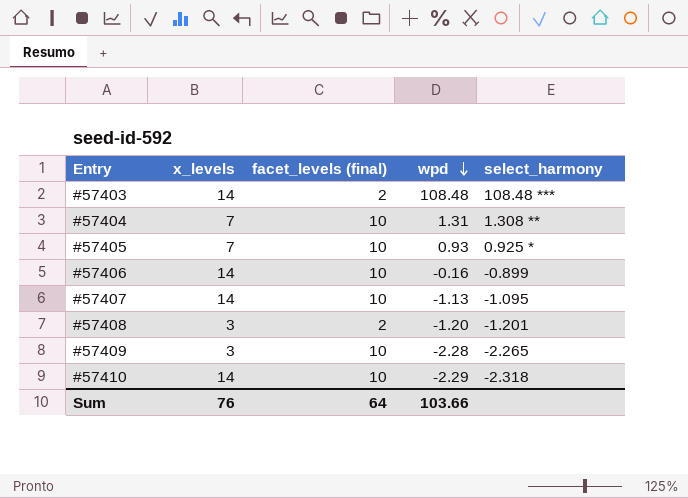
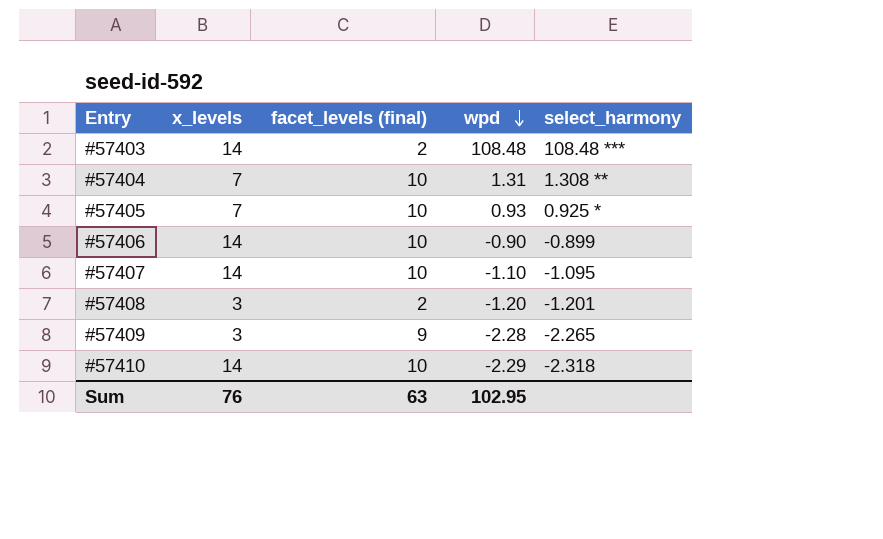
#57406 | wpd: -0.16 -> -0.90
#57407 | wpd: -1.13 -> -1.10
#57409 | facet_levels (final): 10 -> 9
Sum | facet_levels (final): 64 -> 63
Sum | wpd: 103.66 -> 102.95

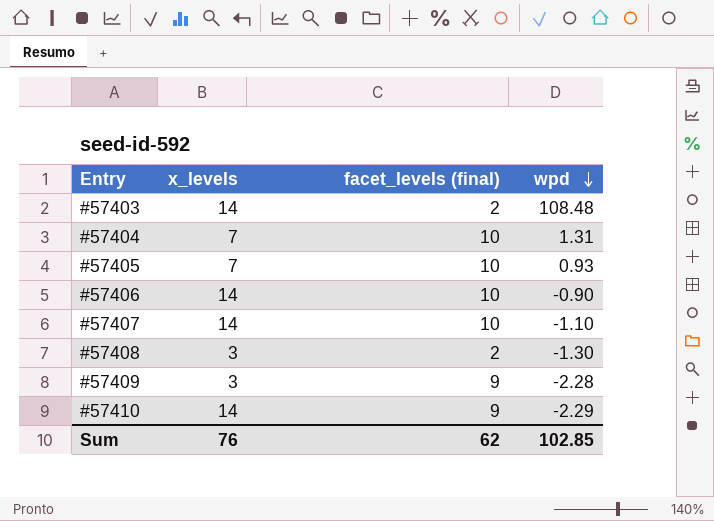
column select_harmony | position: 5 -> none
#57408 | wpd: -1.20 -> -1.30
#57410 | facet_levels (final): 10 -> 9
Sum | facet_levels (final): 63 -> 62
Sum | wpd: 102.95 -> 102.85

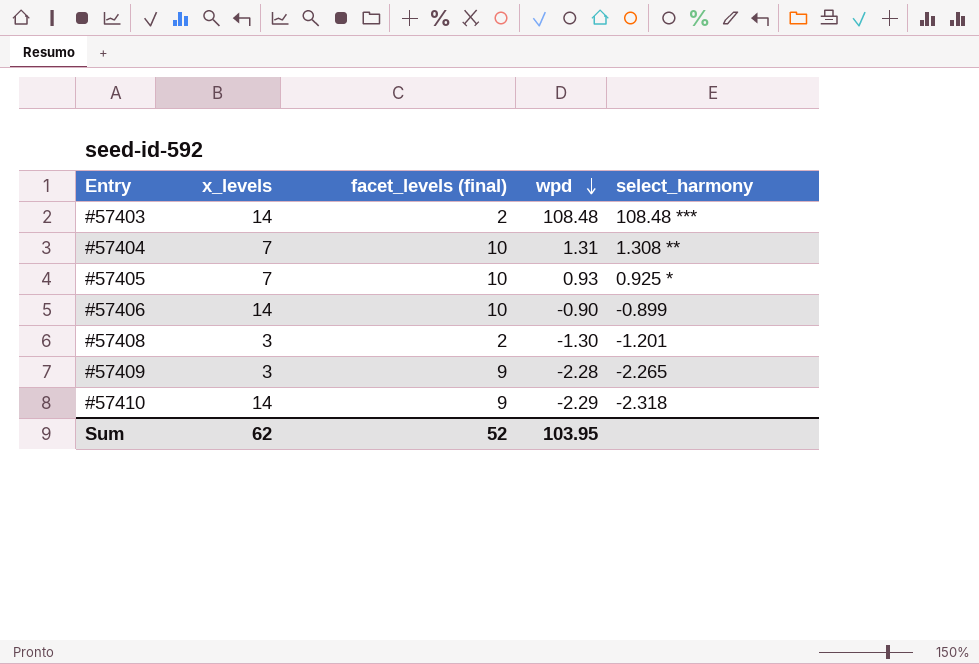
column select_harmony | position: none -> 5
row #57407: 14 | 10 | -1.10 -> none
Sum | x_levels: 76 -> 62
Sum | facet_levels (final): 62 -> 52
Sum | wpd: 102.85 -> 103.95

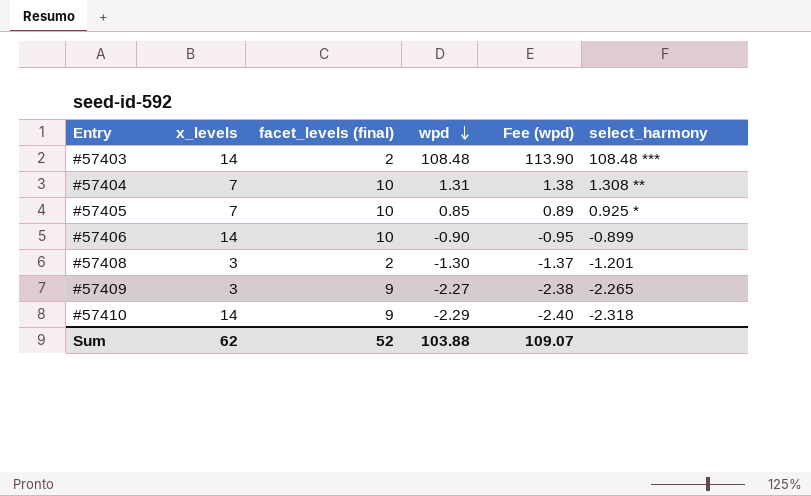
column Fee (wpd) | formula: none -> [wpd] * 1.05
#57405 | wpd: 0.93 -> 0.85
#57409 | wpd: -2.28 -> -2.27
Sum | wpd: 103.95 -> 103.88

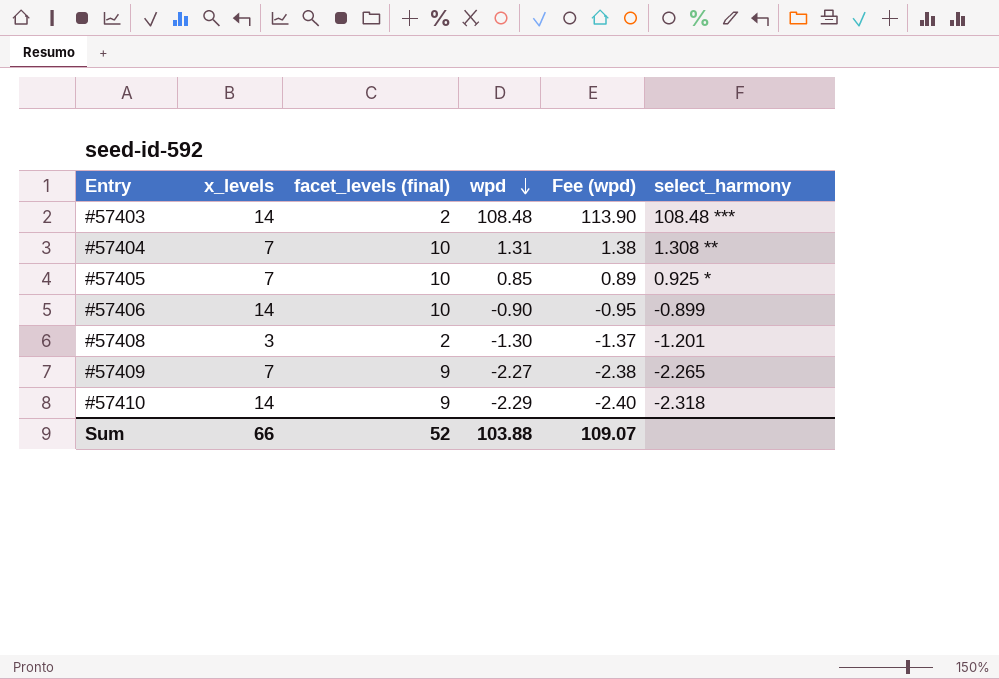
#57409 | x_levels: 3 -> 7
Sum | x_levels: 62 -> 66

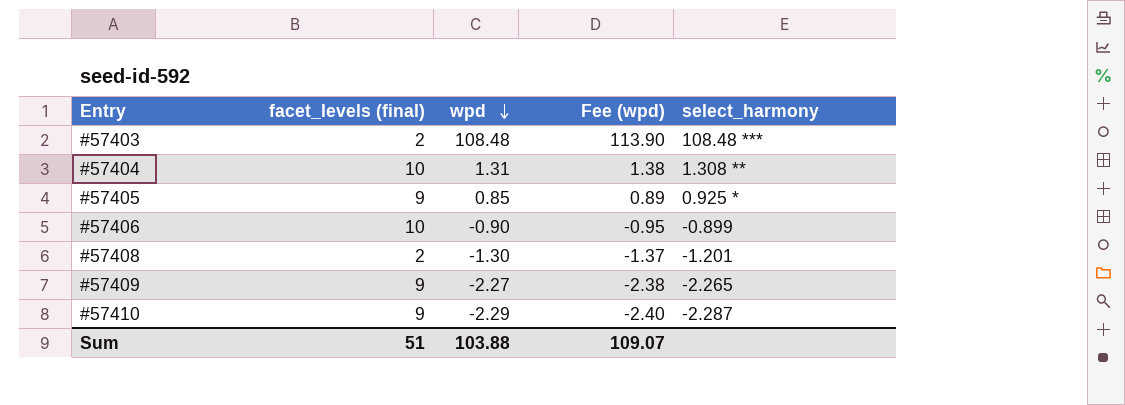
column x_levels | position: 2 -> none
#57405 | facet_levels (final): 10 -> 9
#57410 | select_harmony: -2.318 -> -2.287
Sum | facet_levels (final): 52 -> 51

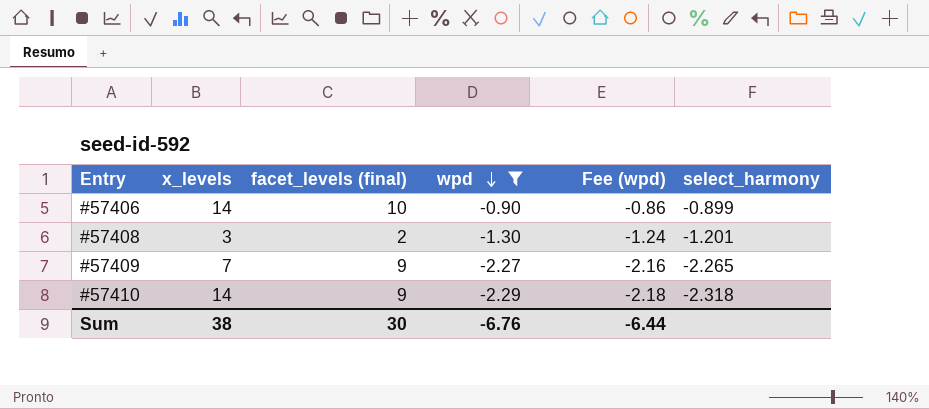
filter: none -> wpd <= -0.90
column x_levels | position: none -> 2
column Fee (wpd) | formula: [wpd] * 1.05 -> [wpd] * 0.95
#57410 | select_harmony: -2.287 -> -2.318
Sum | facet_levels (final): 51 -> 30
Sum | wpd: 103.88 -> -6.76
Sum | Fee (wpd): 109.07 -> -6.44

